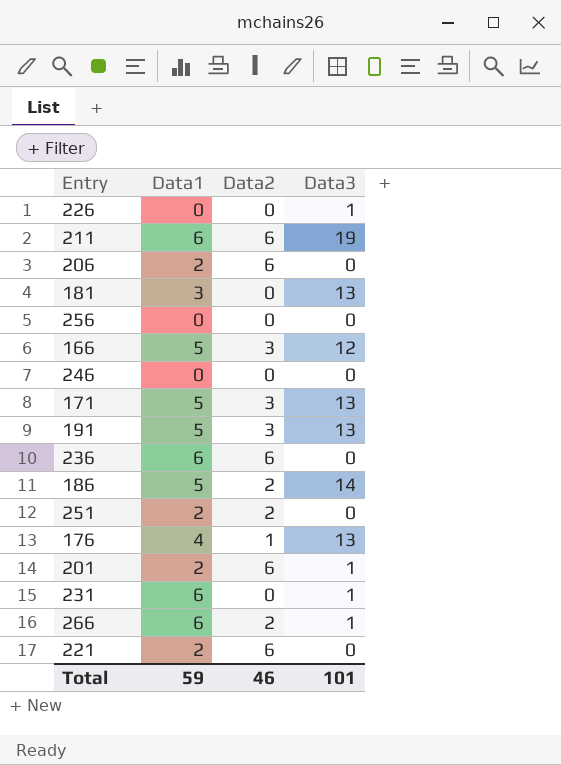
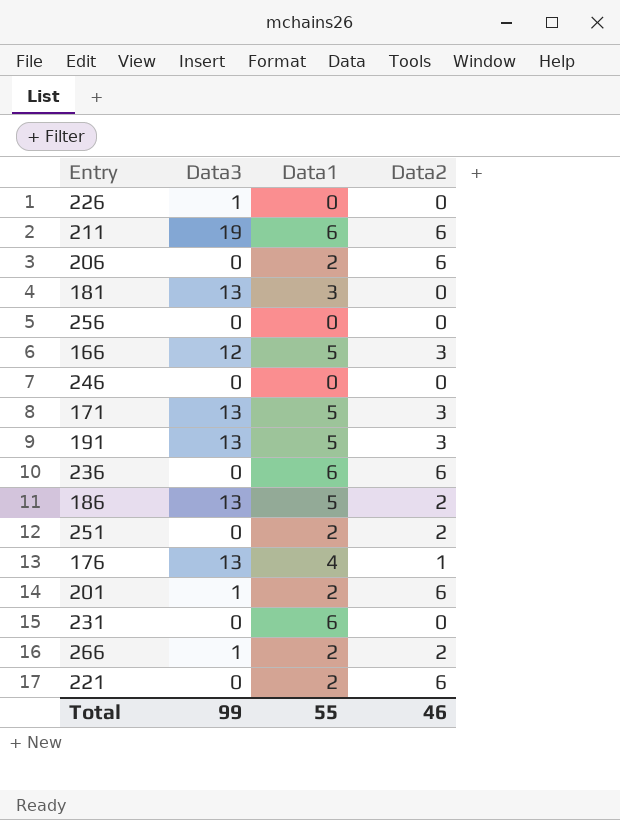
column Data3 | position: 4 -> 2
186 | Data3: 14 -> 13
231 | Data3: 1 -> 0
266 | Data1: 6 -> 2
Total | Data3: 101 -> 99
Total | Data1: 59 -> 55

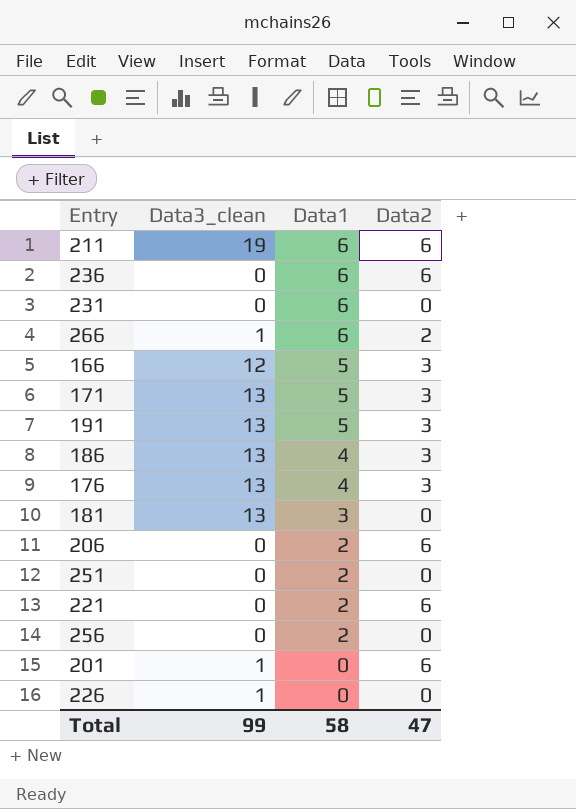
row order: none -> Data1 descending
column name: Data3 -> Data3_clean
row 246: 0 | 0 | 0 -> none
266 | Data1: 2 -> 6
186 | Data1: 5 -> 4
186 | Data2: 2 -> 3
176 | Data2: 1 -> 3
251 | Data2: 2 -> 0
256 | Data1: 0 -> 2
201 | Data1: 2 -> 0
Total | Data1: 55 -> 58
Total | Data2: 46 -> 47

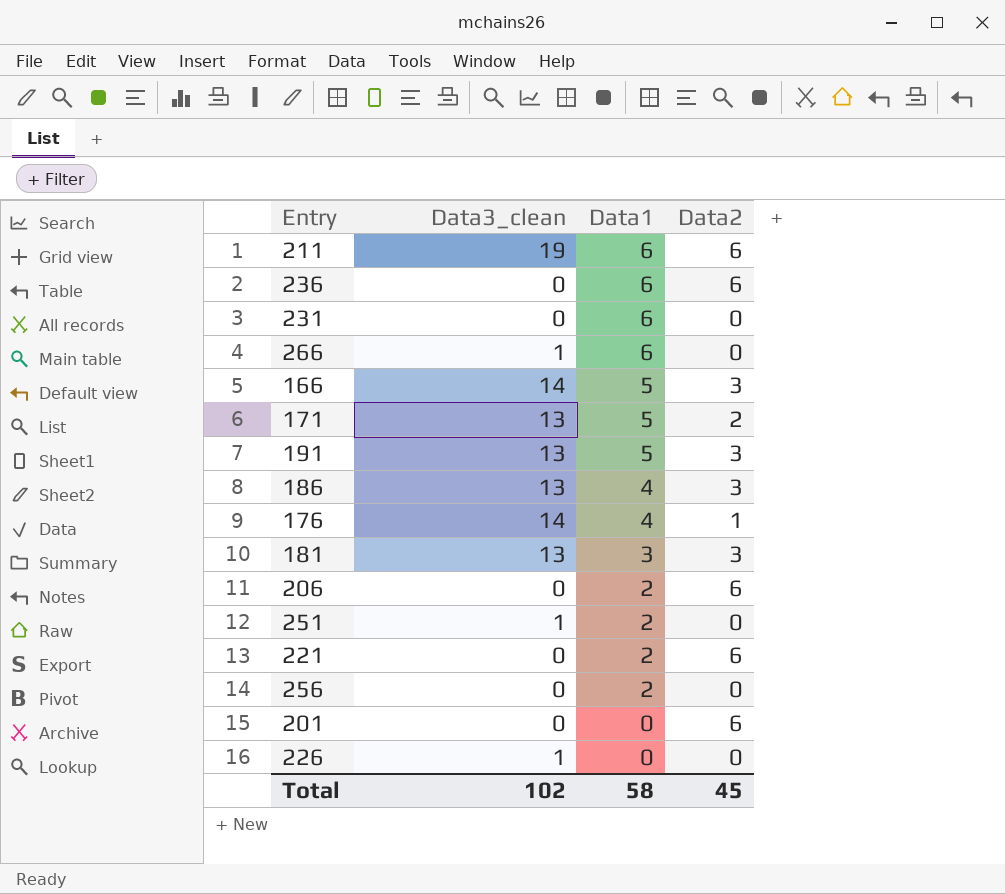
266 | Data2: 2 -> 0
166 | Data3_clean: 12 -> 14
171 | Data2: 3 -> 2
176 | Data3_clean: 13 -> 14
176 | Data2: 3 -> 1
181 | Data2: 0 -> 3
251 | Data3_clean: 0 -> 1
201 | Data3_clean: 1 -> 0
Total | Data3_clean: 99 -> 102
Total | Data2: 47 -> 45

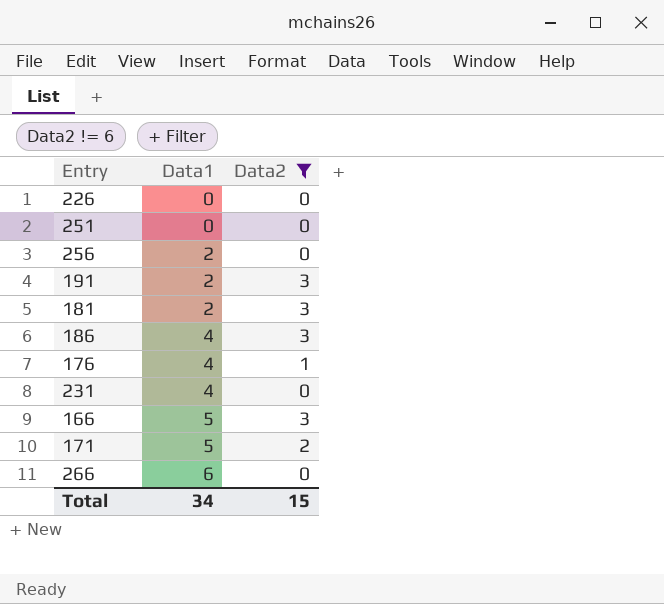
filter: none -> Data2 != 6
row order: Data1 descending -> Data1 ascending
column Data3_clean | position: 2 -> none
251 | Data1: 2 -> 0
191 | Data1: 5 -> 2
181 | Data1: 3 -> 2
231 | Data1: 6 -> 4
Total | Data1: 58 -> 34
Total | Data2: 45 -> 15

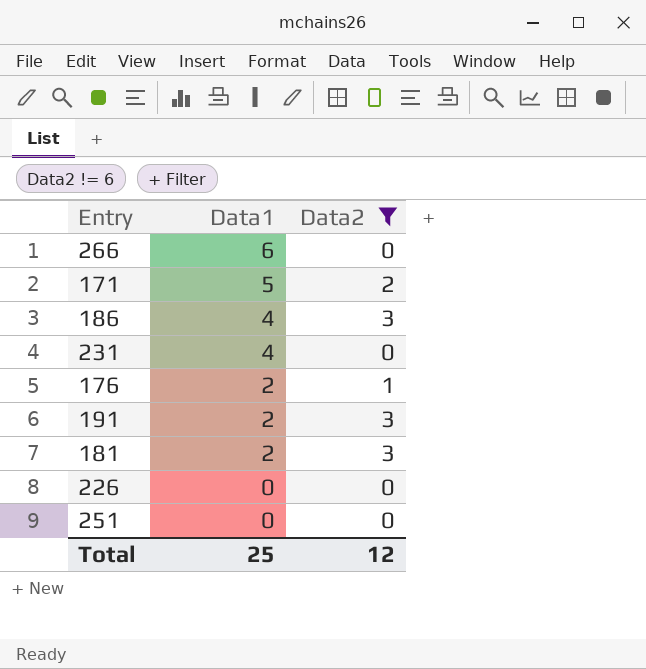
row order: Data1 ascending -> Data1 descending
row 256: 2 | 0 -> none
row 166: 5 | 3 -> none
176 | Data1: 4 -> 2
Total | Data1: 34 -> 25
Total | Data2: 15 -> 12

